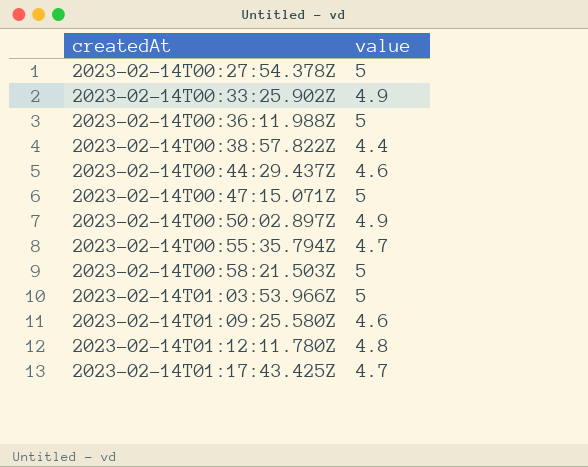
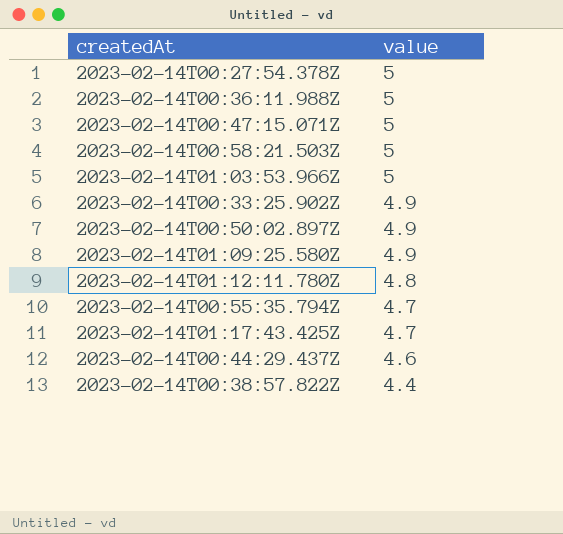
row order: createdAt ascending -> value descending
2023-02-14T01:09:25.580Z | value: 4.6 -> 4.9

